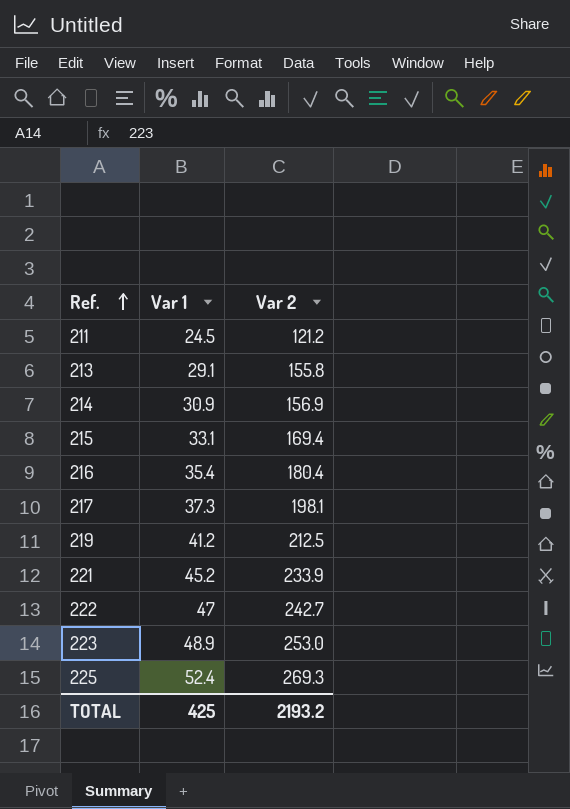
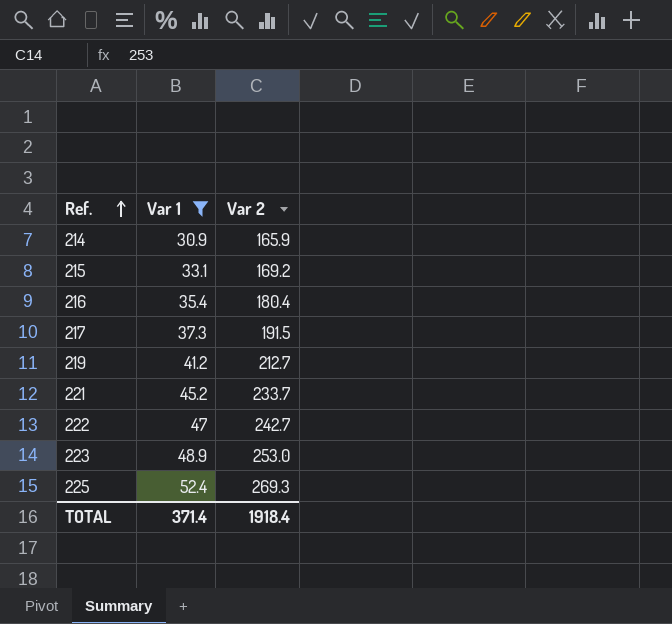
filter: none -> Var 1 >= 30.9
214 | Var 2: 156.9 -> 165.9
215 | Var 2: 169.4 -> 169.2
217 | Var 2: 198.1 -> 191.5
219 | Var 2: 212.5 -> 212.7
221 | Var 2: 233.9 -> 233.7
TOTAL | Var 1: 425 -> 371.4
TOTAL | Var 2: 2193.2 -> 1918.4

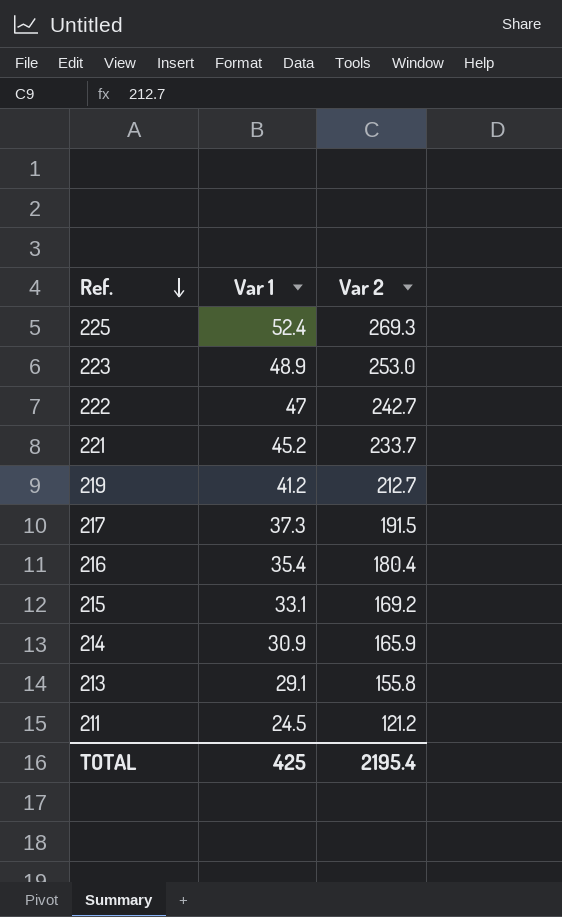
filter: Var 1 >= 30.9 -> none
row order: Ref. ascending -> Ref. descending
TOTAL | Var 1: 371.4 -> 425
TOTAL | Var 2: 1918.4 -> 2195.4

